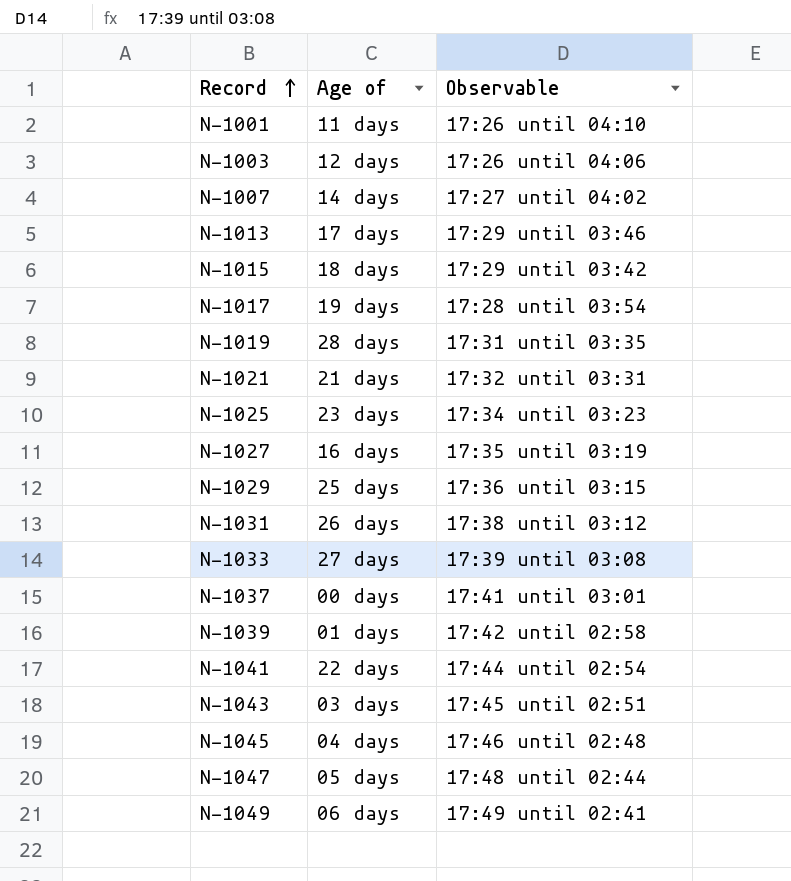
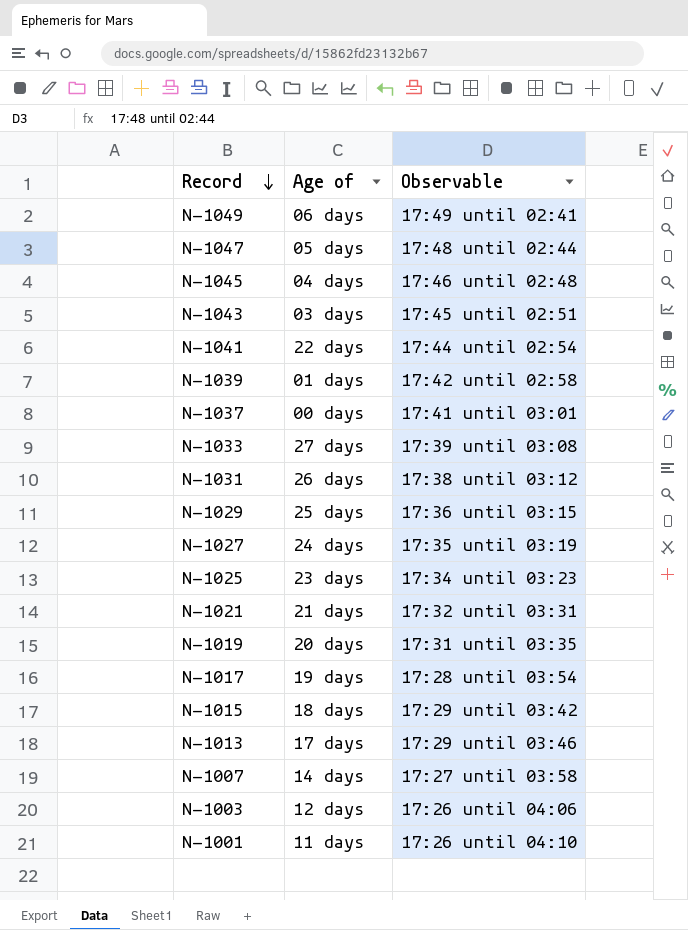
row order: Record ascending -> Record descending
N-1027 | Age of: 16 days -> 24 days
N-1019 | Age of: 28 days -> 20 days
N-1007 | Observable: 17:27 until 04:02 -> 17:27 until 03:58

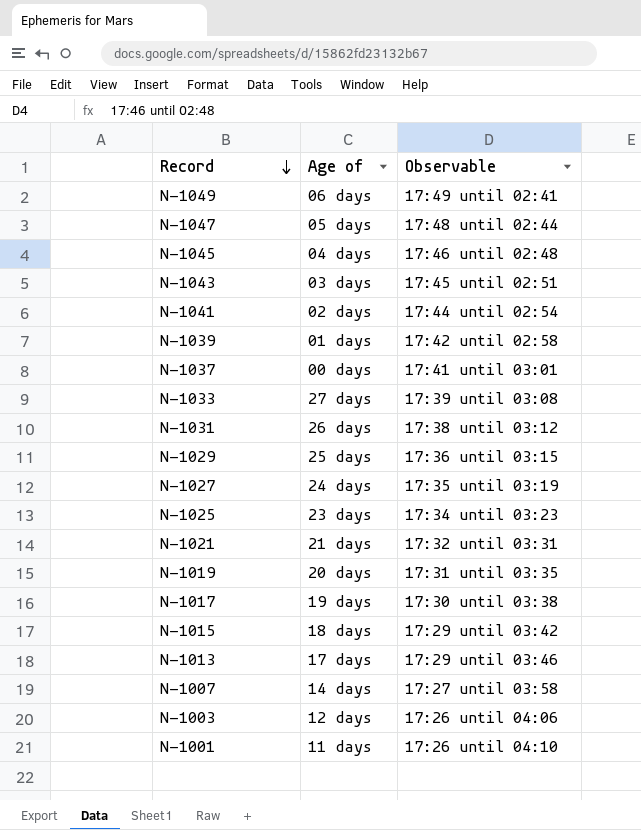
N-1041 | Age of: 22 days -> 02 days
N-1017 | Observable: 17:28 until 03:54 -> 17:30 until 03:38

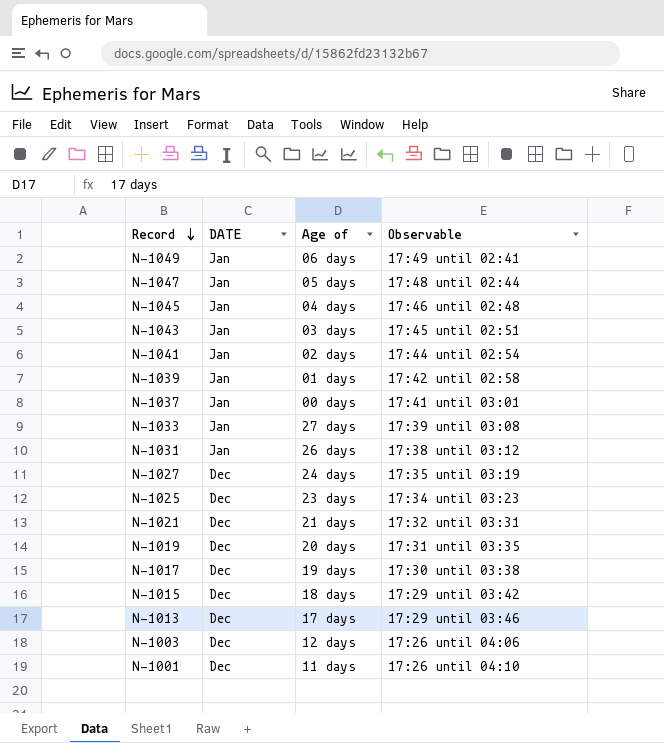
column DATE | position: none -> 2
row N-1029: 25 days | 17:36 until 03:15 -> none
row N-1007: 14 days | 17:27 until 03:58 -> none

